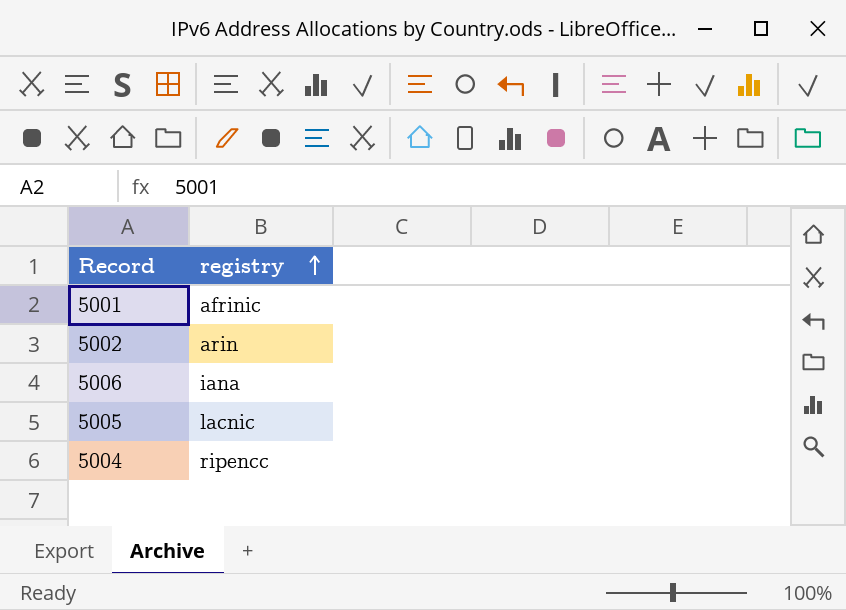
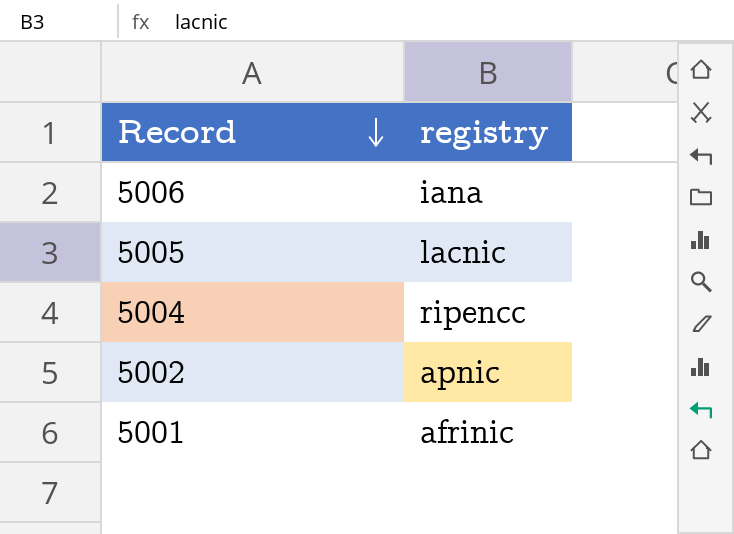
row order: registry ascending -> Record descending
5002 | registry: arin -> apnic

